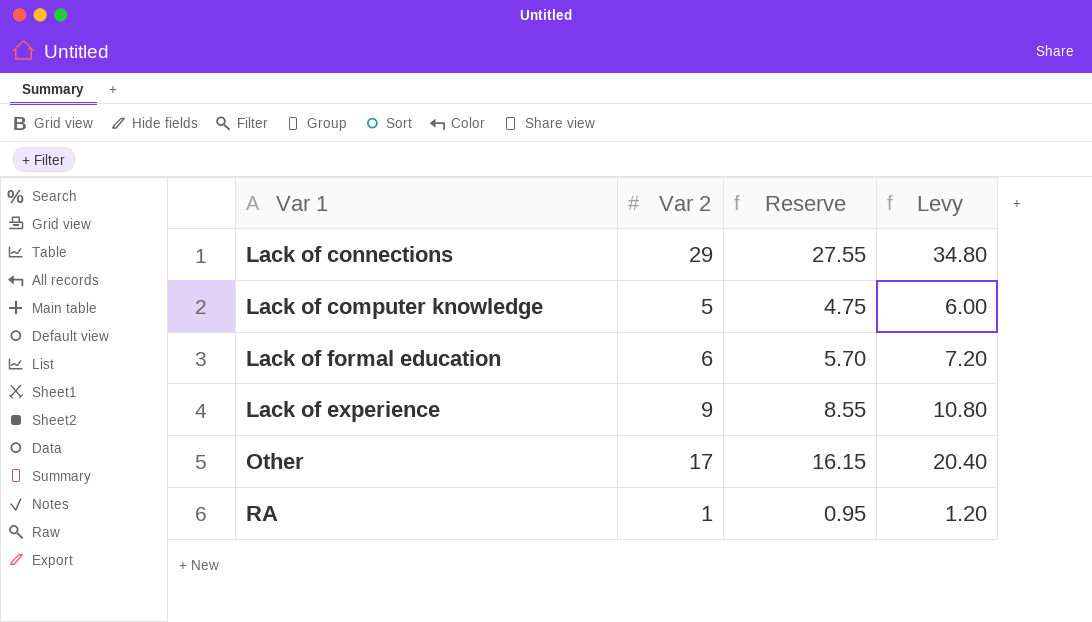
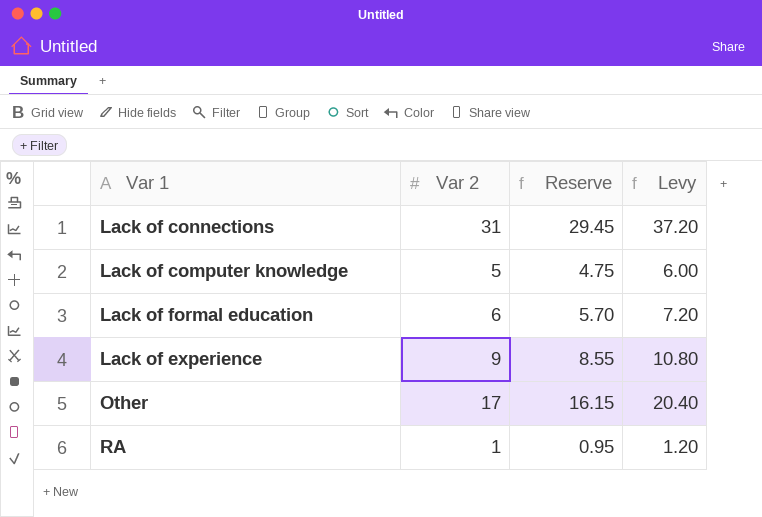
Lack of connections | Var 2: 29 -> 31
Lack of connections | Reserve: 27.55 -> 29.45
Lack of connections | Levy: 34.80 -> 37.20

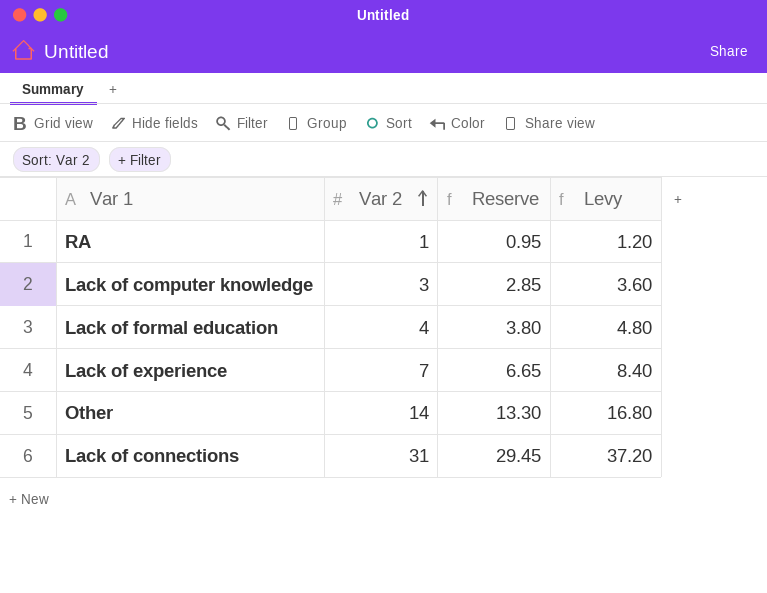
row order: none -> Var 2 ascending
Lack of computer knowledge | Var 2: 5 -> 3
Lack of computer knowledge | Reserve: 4.75 -> 2.85
Lack of computer knowledge | Levy: 6.00 -> 3.60
Lack of formal education | Var 2: 6 -> 4
Lack of formal education | Reserve: 5.70 -> 3.80
Lack of formal education | Levy: 7.20 -> 4.80
Lack of experience | Var 2: 9 -> 7
Lack of experience | Reserve: 8.55 -> 6.65
Lack of experience | Levy: 10.80 -> 8.40
Other | Var 2: 17 -> 14
Other | Reserve: 16.15 -> 13.30
Other | Levy: 20.40 -> 16.80

